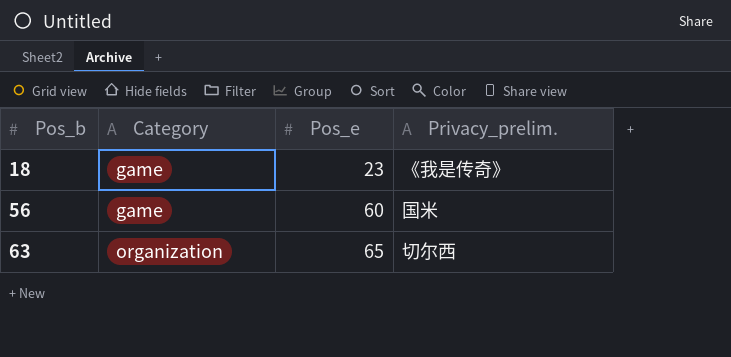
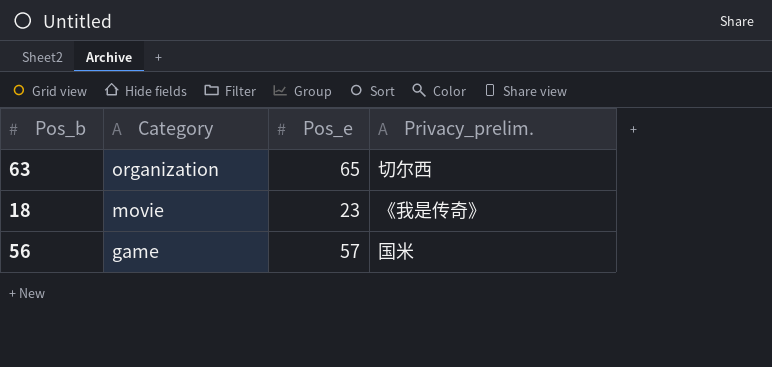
row order: Pos_b ascending -> Category descending
18 | Category: game -> movie
56 | Pos_e: 60 -> 57

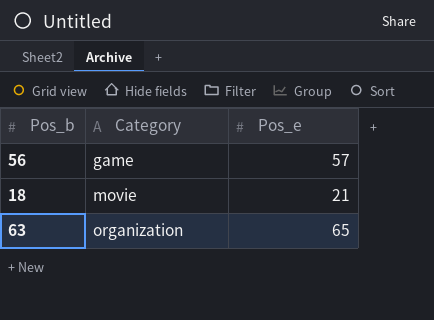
row order: Category descending -> Category ascending
column Privacy_prelim. | position: 4 -> none
18 | Pos_e: 23 -> 21

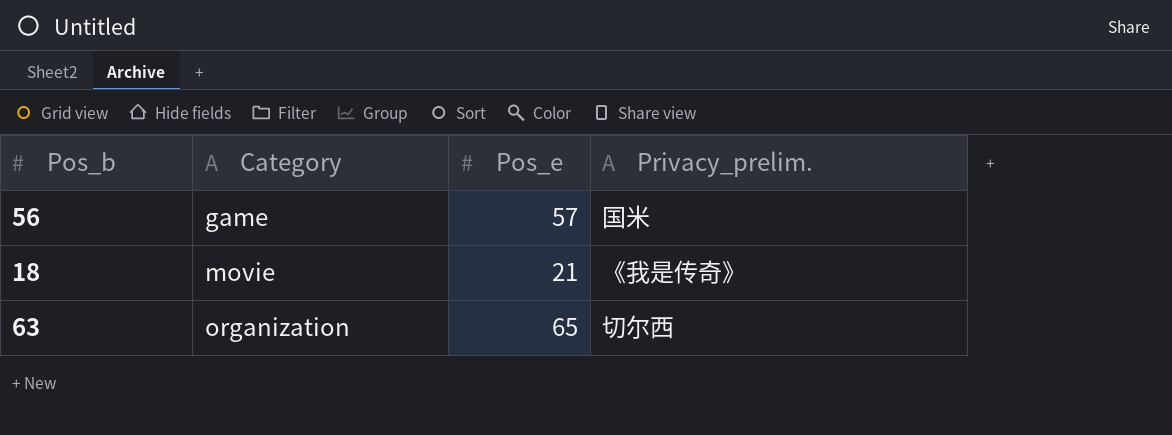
column Privacy_prelim. | position: none -> 4

